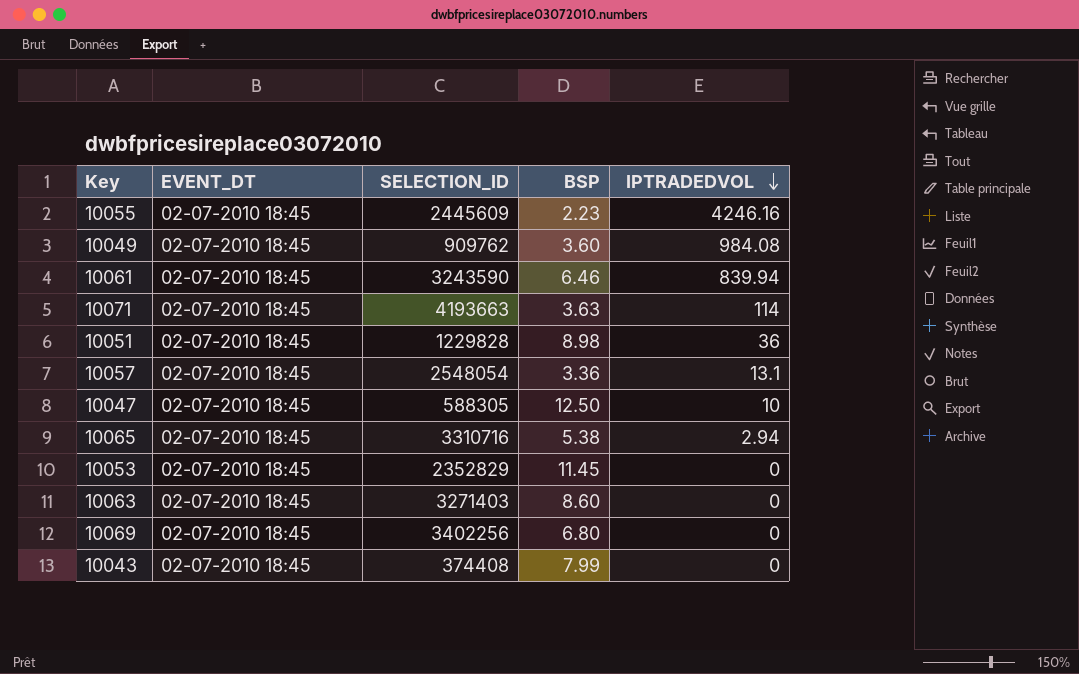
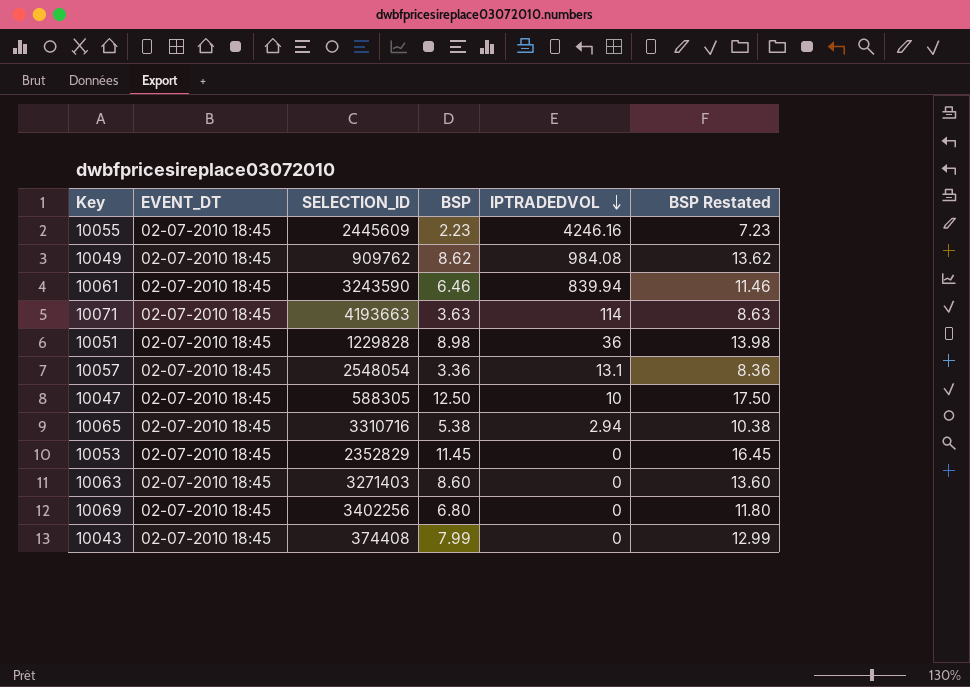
column BSP Restated | formula: none -> [BSP] + 5
10049 | BSP: 3.60 -> 8.62

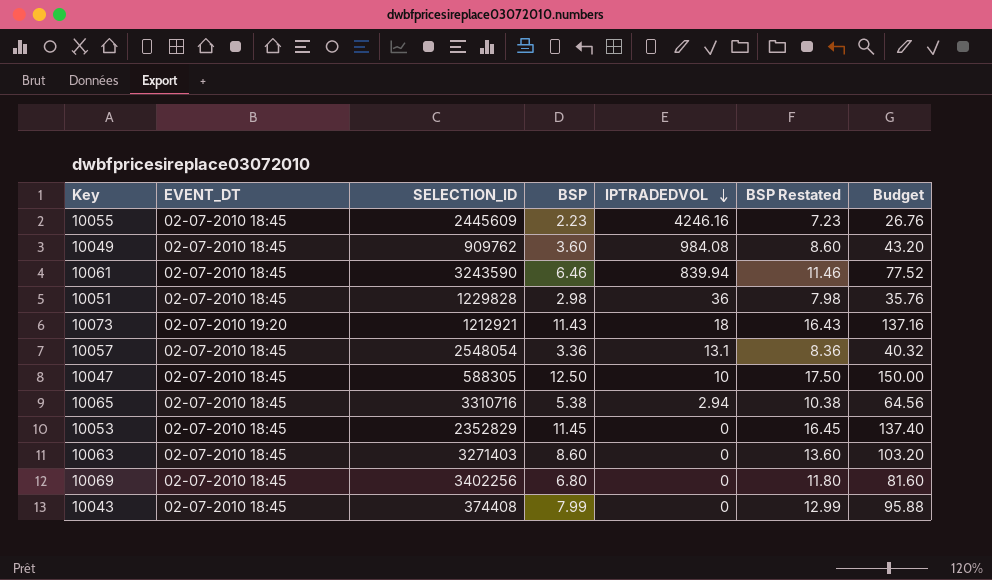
column Budget | formula: none -> [BSP] * 12
row 10071: 02-07-2010 18:45 | 4193663 | 3.63 | 114 | 8.63 -> none
10049 | BSP: 8.62 -> 3.60
10049 | BSP Restated: 13.62 -> 8.60
10051 | BSP: 8.98 -> 2.98
10051 | BSP Restated: 13.98 -> 7.98
row 10073: none -> 02-07-2010 19:20 | 1212921 | 11.43 | 18 | 16.43 | 137.16

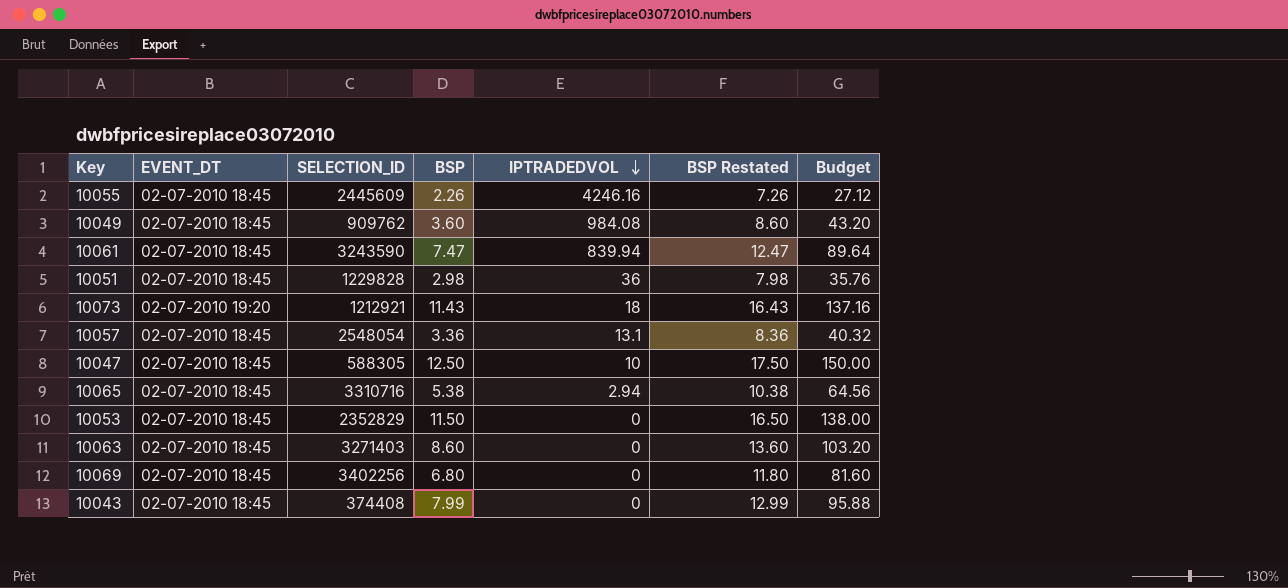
10055 | BSP: 2.23 -> 2.26
10055 | BSP Restated: 7.23 -> 7.26
10055 | Budget: 26.76 -> 27.12
10061 | BSP: 6.46 -> 7.47
10061 | BSP Restated: 11.46 -> 12.47
10061 | Budget: 77.52 -> 89.64
10053 | BSP: 11.45 -> 11.50
10053 | BSP Restated: 16.45 -> 16.50
10053 | Budget: 137.40 -> 138.00

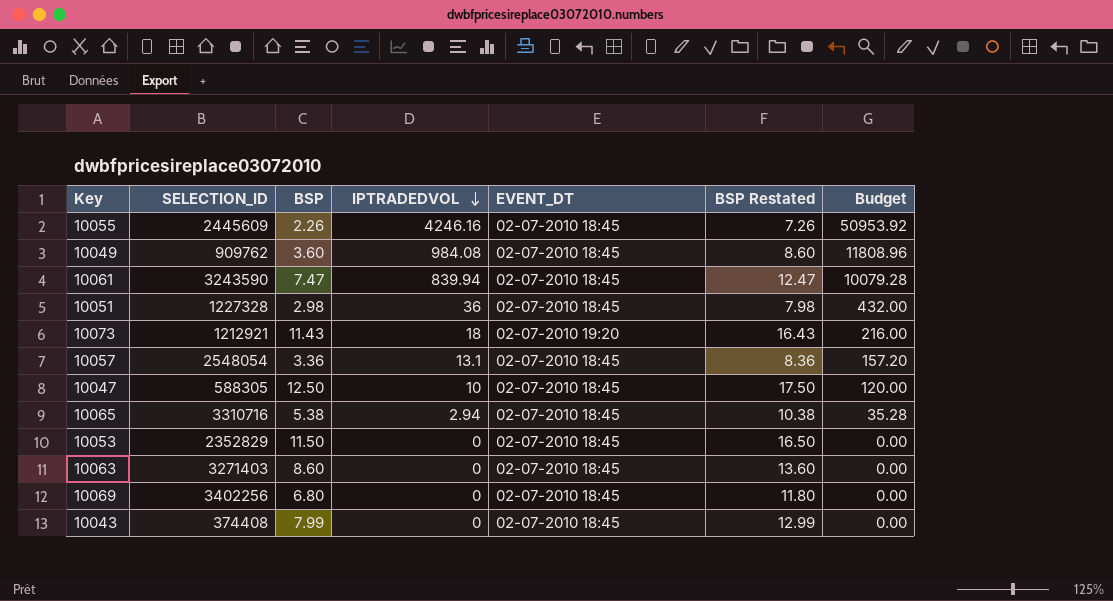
column EVENT_DT | position: 2 -> 5
column Budget | formula: [BSP] * 12 -> [IPTRADEDVOL] * 12
10051 | SELECTION_ID: 1229828 -> 1227328

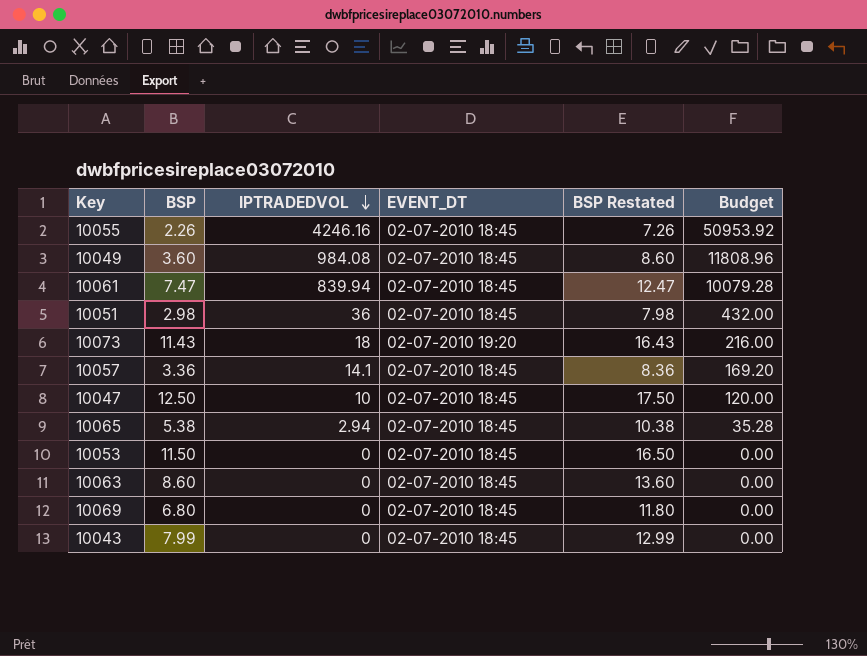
column SELECTION_ID | position: 2 -> none
10057 | IPTRADEDVOL: 13.1 -> 14.1
10057 | Budget: 157.20 -> 169.20

